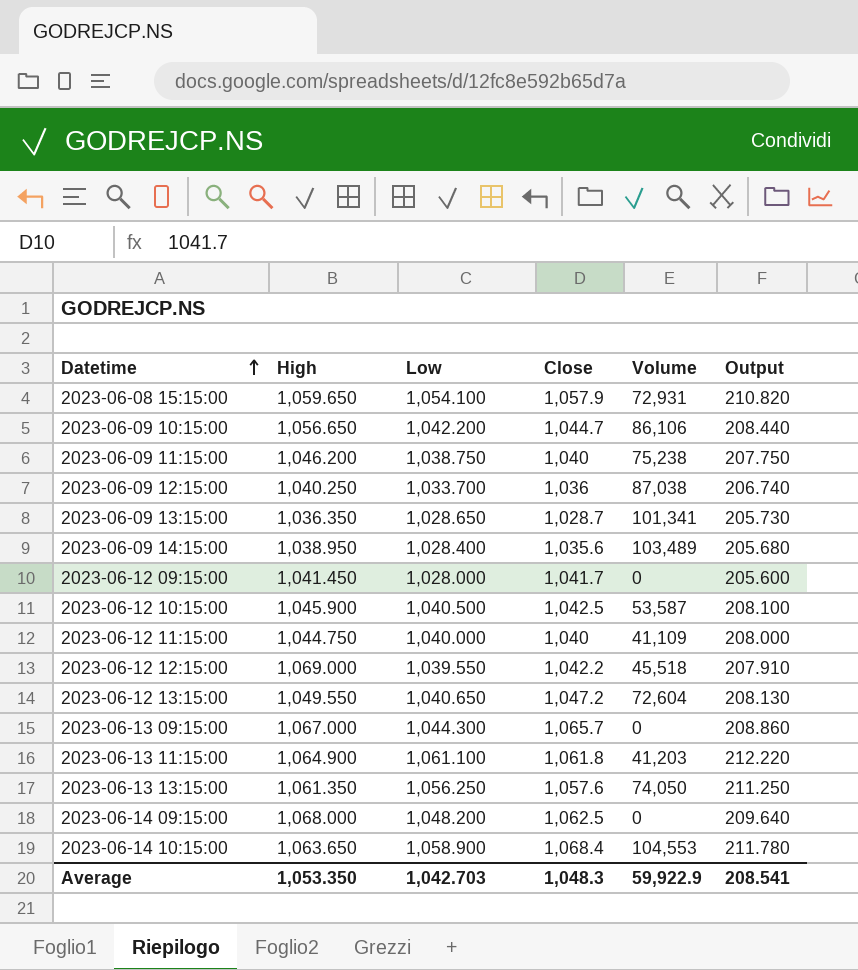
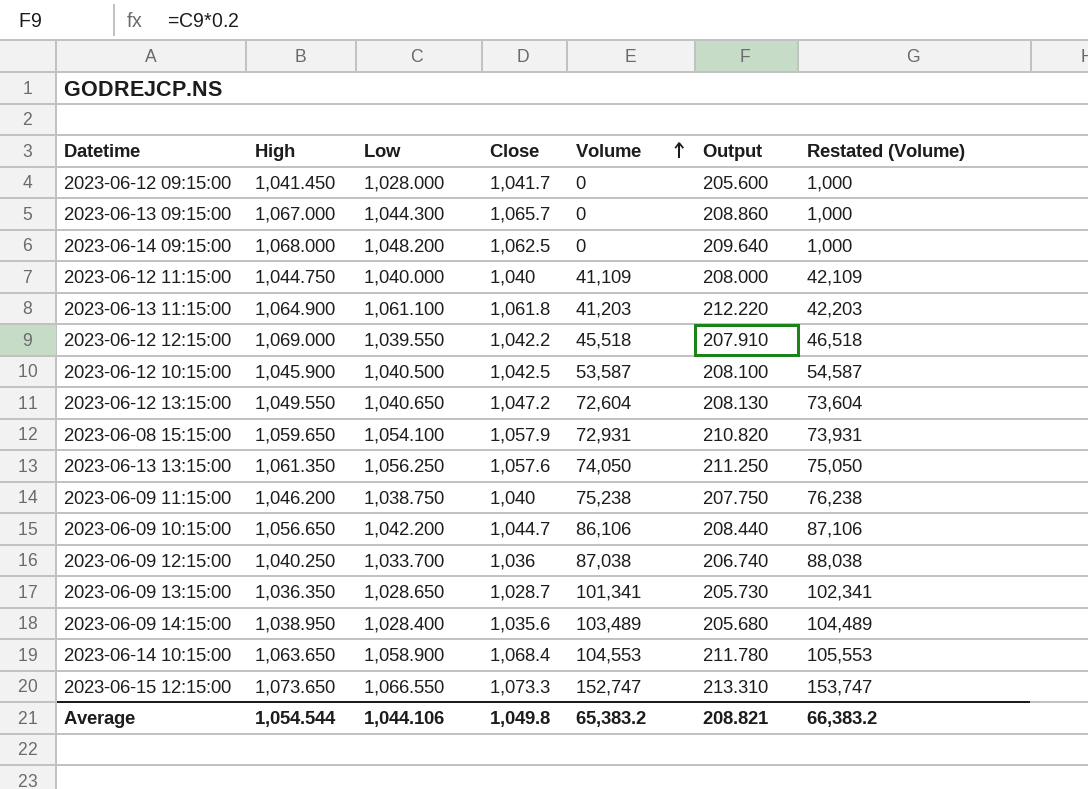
row order: Datetime ascending -> Volume ascending
column Restated (Volume) | formula: none -> [Volume] + 1000
row 2023-06-15 12:15:00: none -> 1,073.650 | 1,066.550 | 1,073.3 | 152,747 | 213.310 | 153,747
Average | High: 1,053.350 -> 1,054.544
Average | Low: 1,042.703 -> 1,044.106
Average | Close: 1,048.3 -> 1,049.8
Average | Volume: 59,922.9 -> 65,383.2
Average | Output: 208.541 -> 208.821

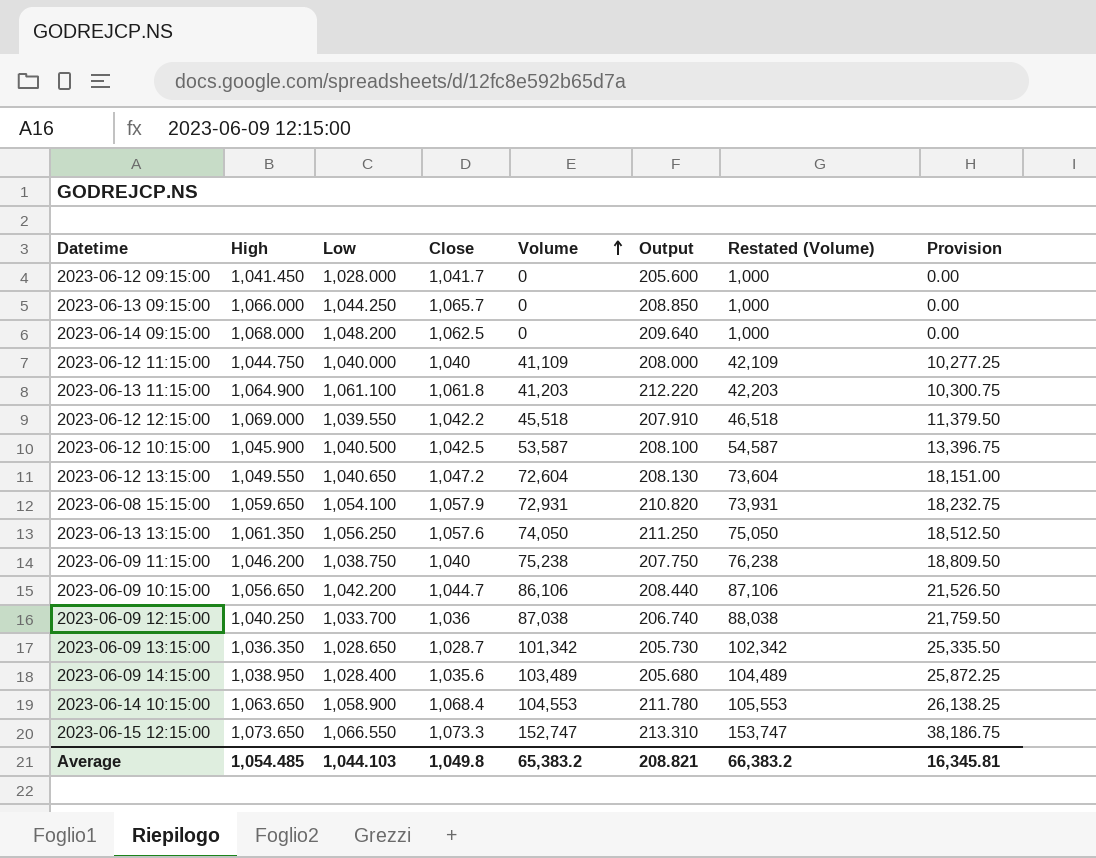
column Provision | formula: none -> [Volume] * 0.25
2023-06-13 09:15:00 | High: 1,067.000 -> 1,066.000
2023-06-13 09:15:00 | Low: 1,044.300 -> 1,044.250
2023-06-13 09:15:00 | Output: 208.860 -> 208.850
2023-06-09 13:15:00 | Volume: 101,341 -> 101,342
2023-06-09 13:15:00 | Restated (Volume): 102,341 -> 102,342
Average | High: 1,054.544 -> 1,054.485
Average | Low: 1,044.106 -> 1,044.103

